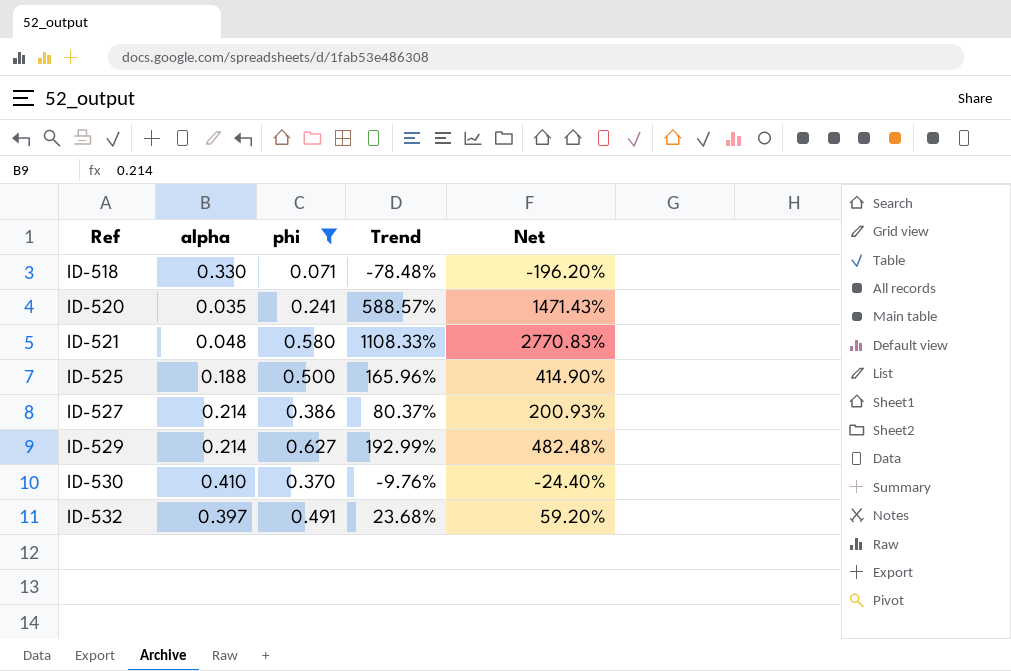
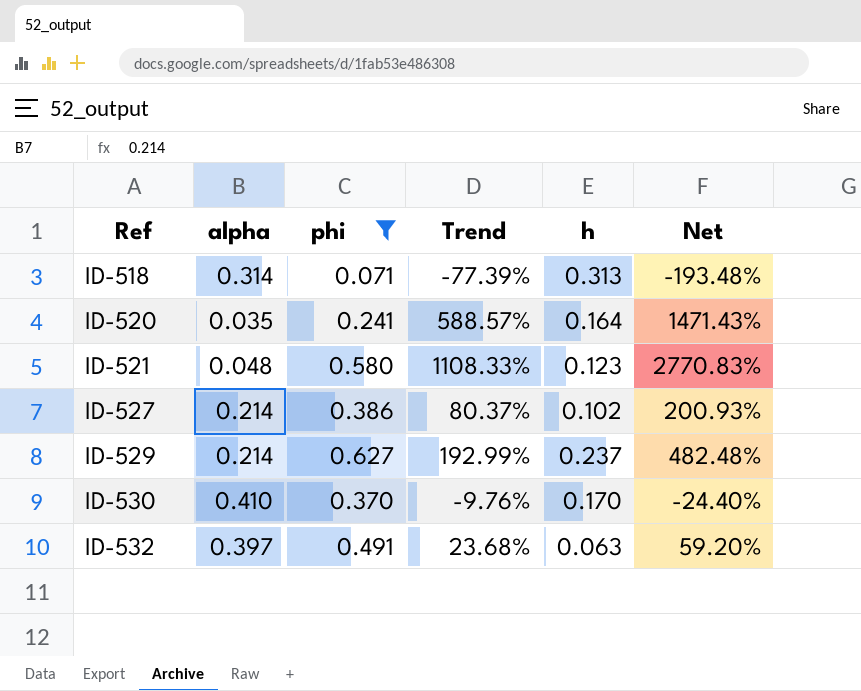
column h | position: none -> 5
row ID-525: 0.188 | 0.500 | 165.96% | 414.90% -> none
ID-518 | alpha: 0.330 -> 0.314
ID-518 | Trend: -78.48% -> -77.39%
ID-518 | Net: -196.20% -> -193.48%

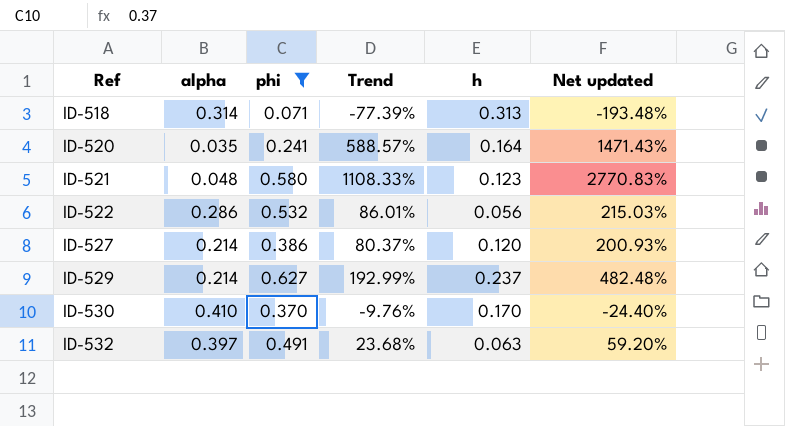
column name: Net -> Net updated
row ID-522: none -> 0.286 | 0.532 | 86.01% | 0.056 | 215.03%
ID-527 | h: 0.102 -> 0.120

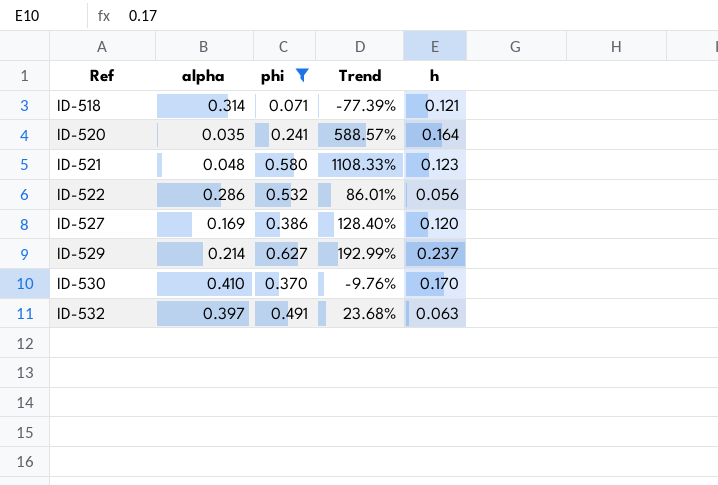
column Net updated | formula: [Trend] * 2.5 -> none
ID-518 | h: 0.313 -> 0.121
ID-527 | alpha: 0.214 -> 0.169
ID-527 | Trend: 80.37% -> 128.40%

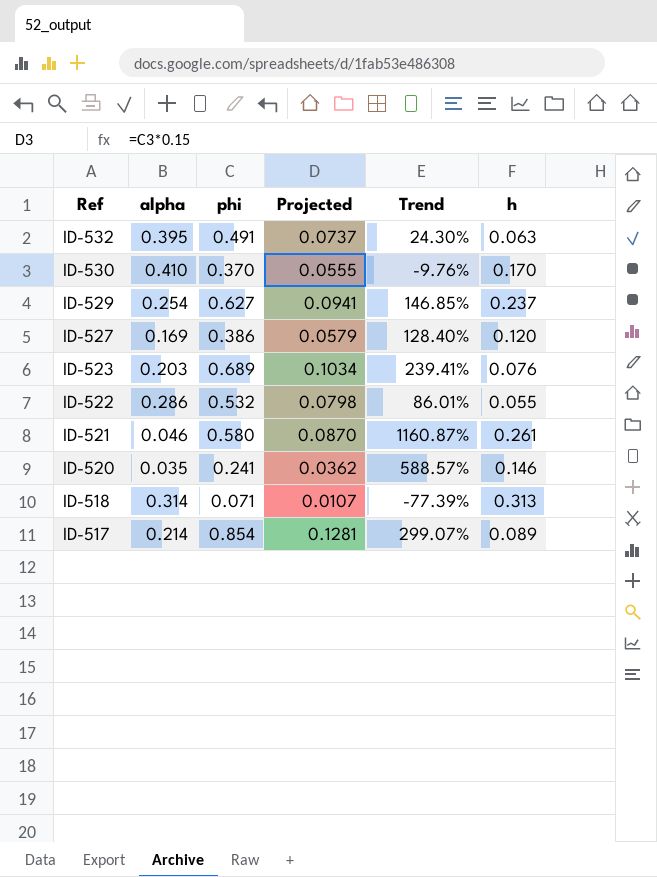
filter: phi <= 0.627 -> none
row order: Ref ascending -> Ref descending
column Projected | formula: none -> [phi] * 0.15
ID-532 | alpha: 0.397 -> 0.395
ID-532 | Trend: 23.68% -> 24.30%
ID-529 | alpha: 0.214 -> 0.254
ID-529 | Trend: 192.99% -> 146.85%
ID-522 | h: 0.056 -> 0.055
ID-521 | alpha: 0.048 -> 0.046
ID-521 | Trend: 1108.33% -> 1160.87%
ID-521 | h: 0.123 -> 0.261
ID-520 | h: 0.164 -> 0.146
ID-518 | h: 0.121 -> 0.313

